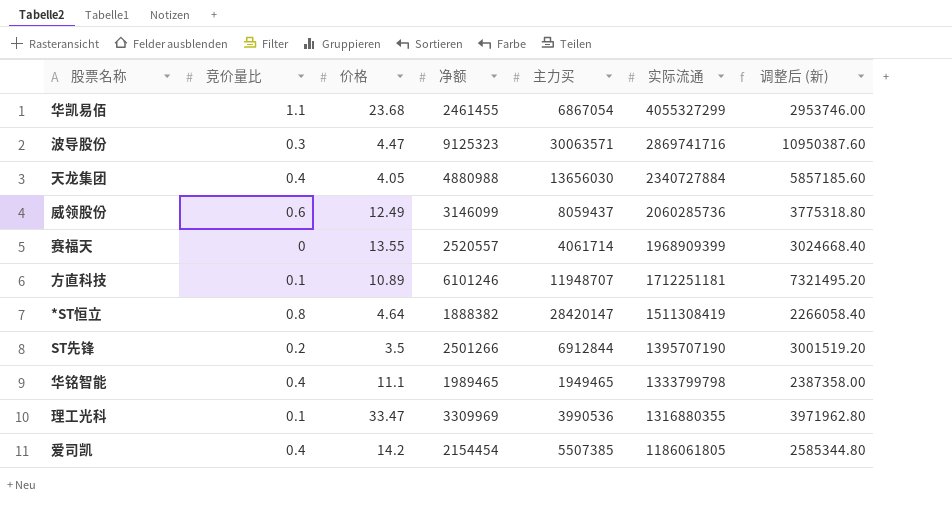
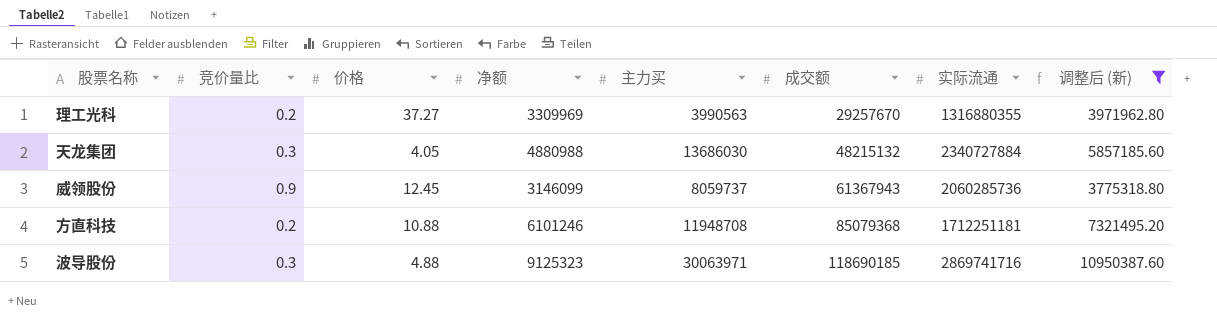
filter: none -> 调整后 (新) >= 3775318.80
row order: 实际流通 descending -> 成交额 ascending
column 成交额 | position: none -> 6
理工光科 | 竞价量比: 0.1 -> 0.2
理工光科 | 价格: 33.47 -> 37.27
理工光科 | 主力买: 3990536 -> 3990563
天龙集团 | 竞价量比: 0.4 -> 0.3
天龙集团 | 主力买: 13656030 -> 13686030
威领股份 | 竞价量比: 0.6 -> 0.9
威领股份 | 价格: 12.49 -> 12.45
威领股份 | 主力买: 8059437 -> 8059737
方直科技 | 竞价量比: 0.1 -> 0.2
方直科技 | 价格: 10.89 -> 10.88
方直科技 | 主力买: 11948707 -> 11948708
波导股份 | 价格: 4.47 -> 4.88
波导股份 | 主力买: 30063571 -> 30063971

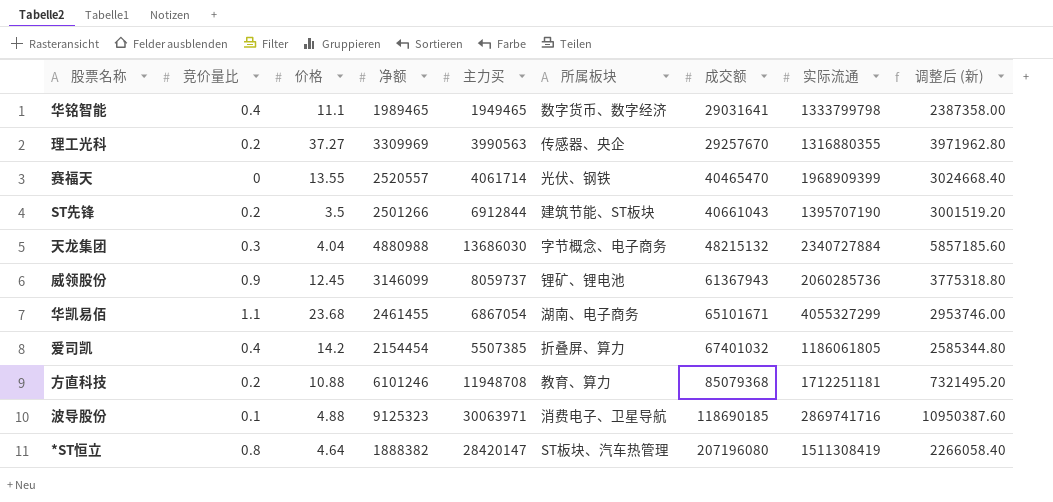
filter: 调整后 (新) >= 3775318.80 -> none
column 所属板块 | position: none -> 6
天龙集团 | 价格: 4.05 -> 4.04
波导股份 | 竞价量比: 0.3 -> 0.1

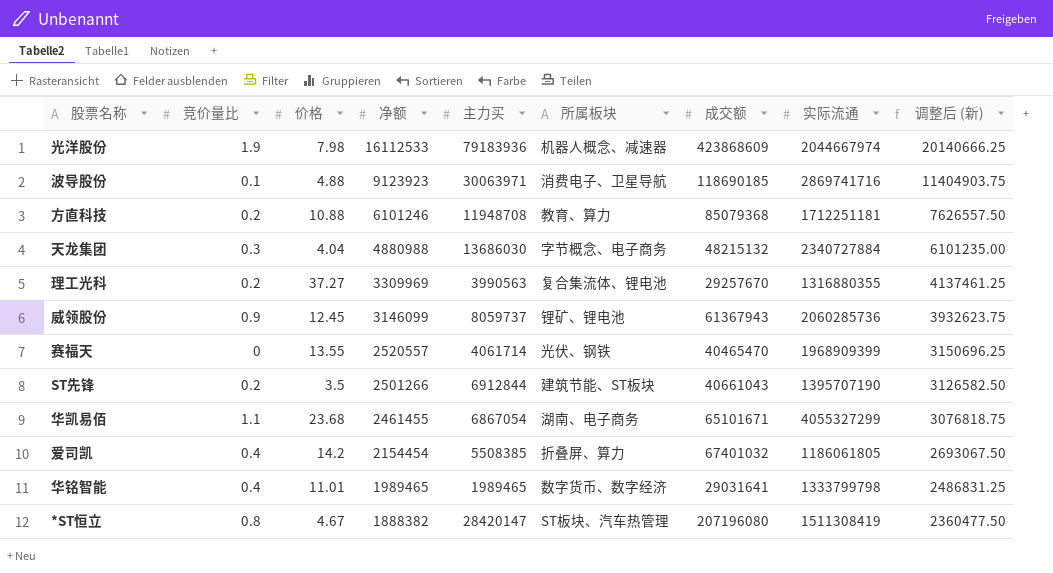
row order: 成交额 ascending -> 净额 descending
column 调整后 (新) | formula: [净额] * 1.2 -> [净额] * 1.25
row 光洋股份: none -> 1.9 | 7.98 | 16112533 | 79183936 | 机器人概念、减速器 | 423868609 | 2044667974 | 20140666.25
波导股份 | 净额: 9125323 -> 9123923
理工光科 | 所属板块: 传感器、央企 -> 复合集流体、锂电池
爱司凯 | 主力买: 5507385 -> 5508385
华铭智能 | 价格: 11.1 -> 11.01
华铭智能 | 主力买: 1949465 -> 1989465
*ST恒立 | 价格: 4.64 -> 4.67

